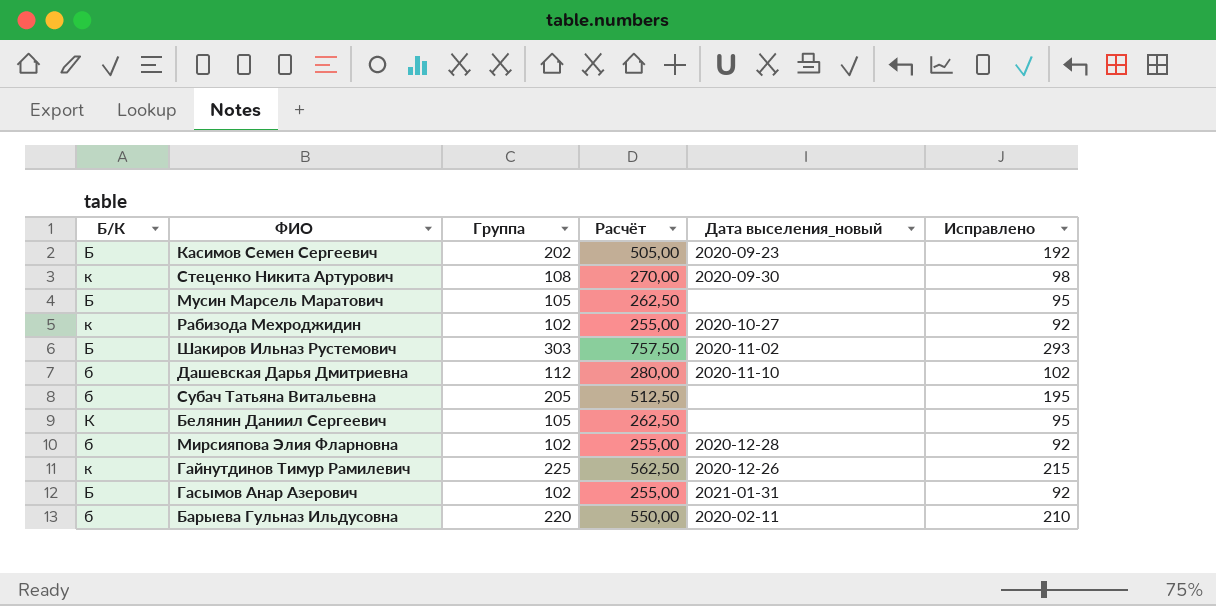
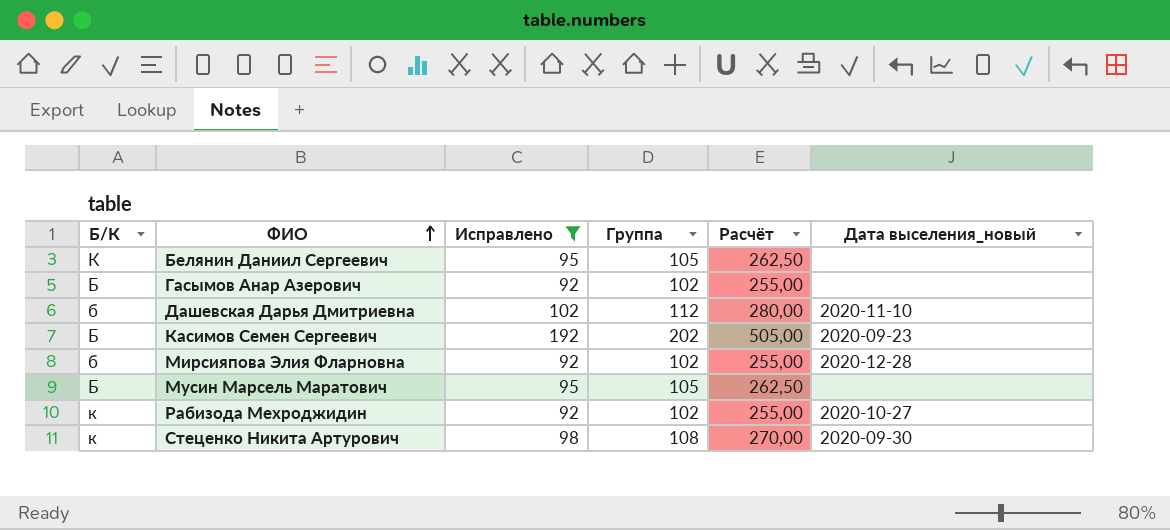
filter: none -> Исправлено <= 192
row order: none -> ФИО ascending
column Исправлено | position: 6 -> 3
Гасымов Анар Азерович | Дата выселения_новый: 2021-01-31 -> none

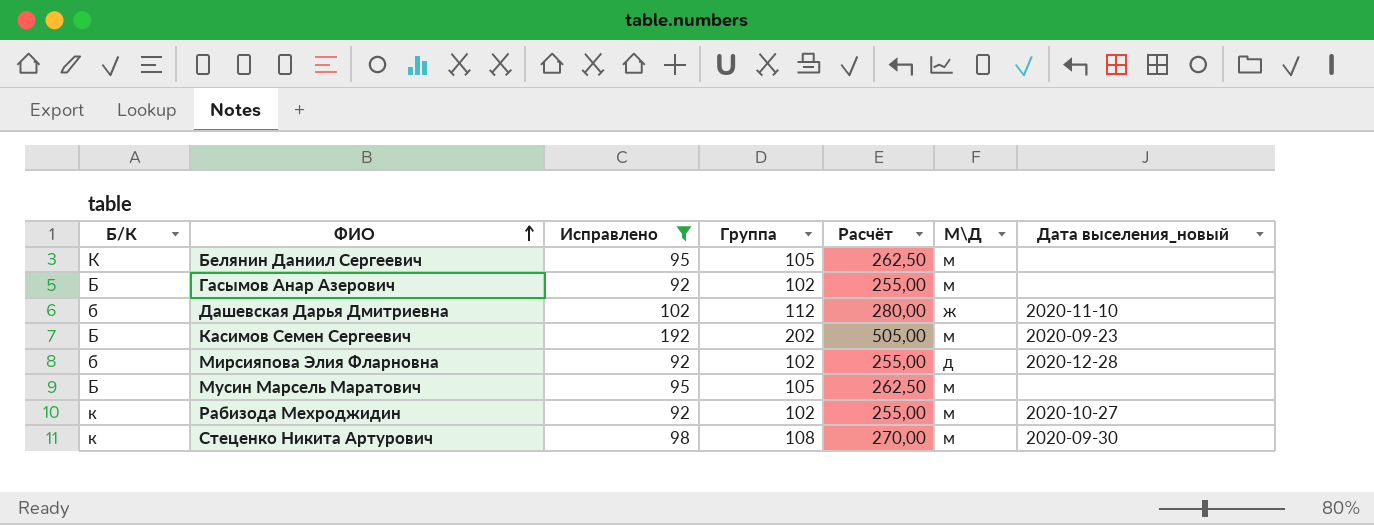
column М\Д | position: none -> 6

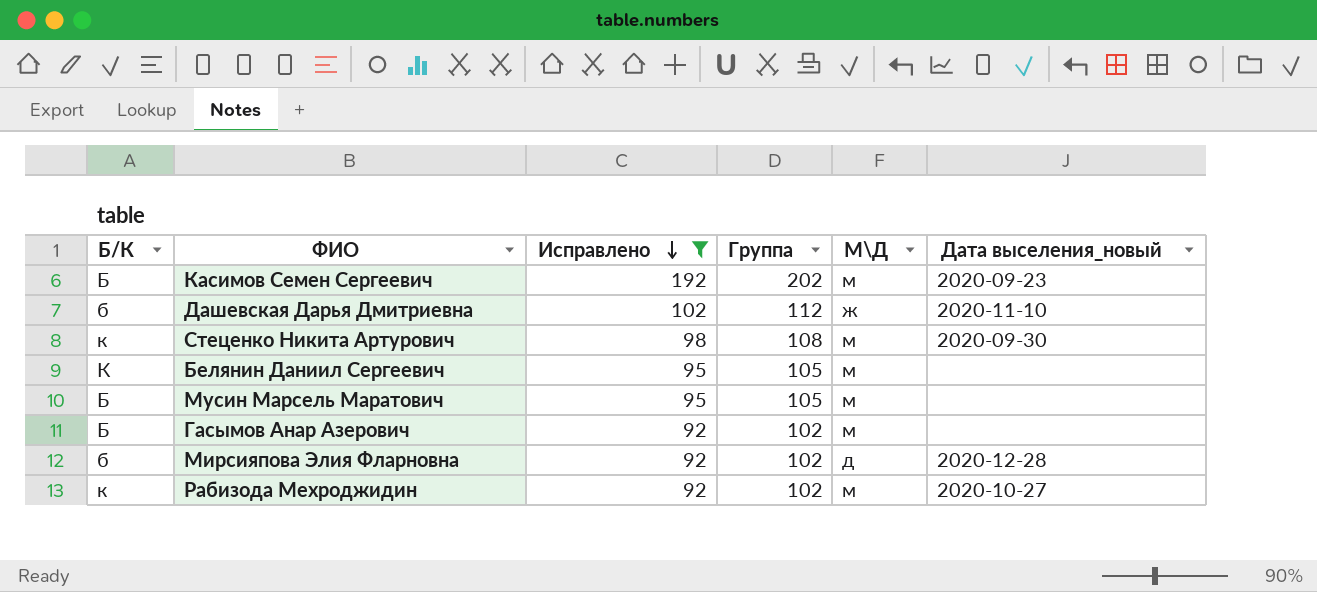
row order: ФИО ascending -> Исправлено descending
column Расчёт | formula: [Группа] * 2,5 -> none

